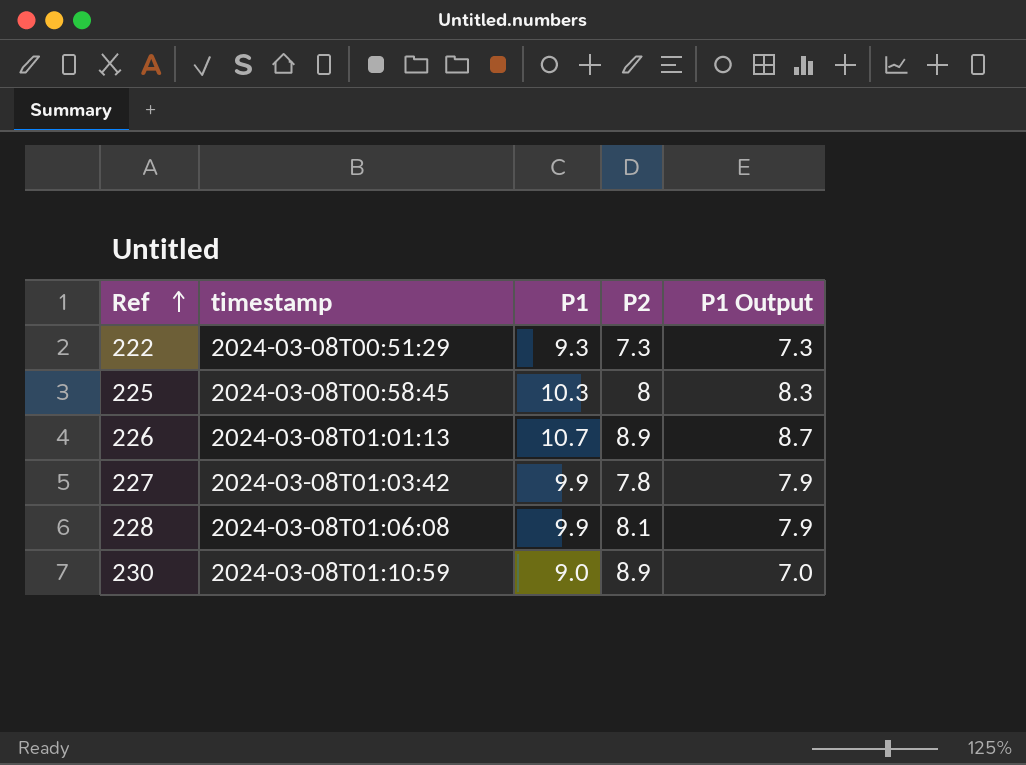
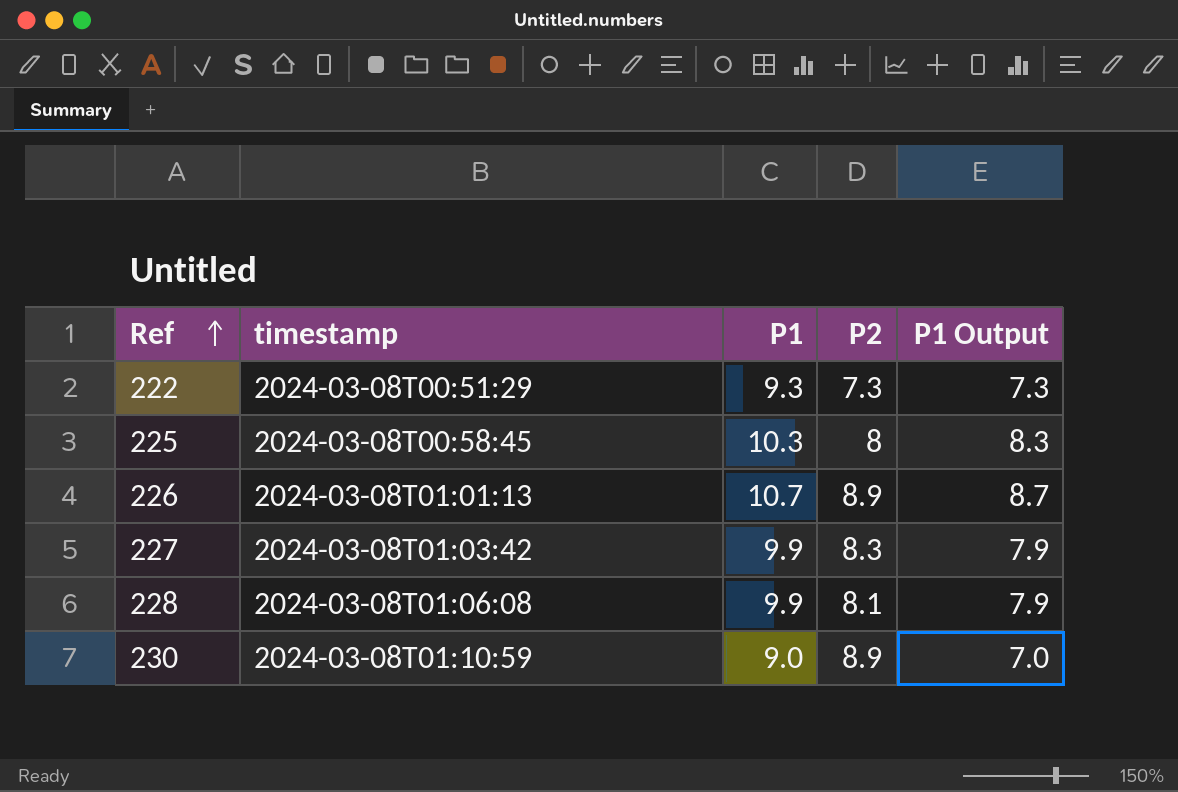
227 | P2: 7.8 -> 8.3

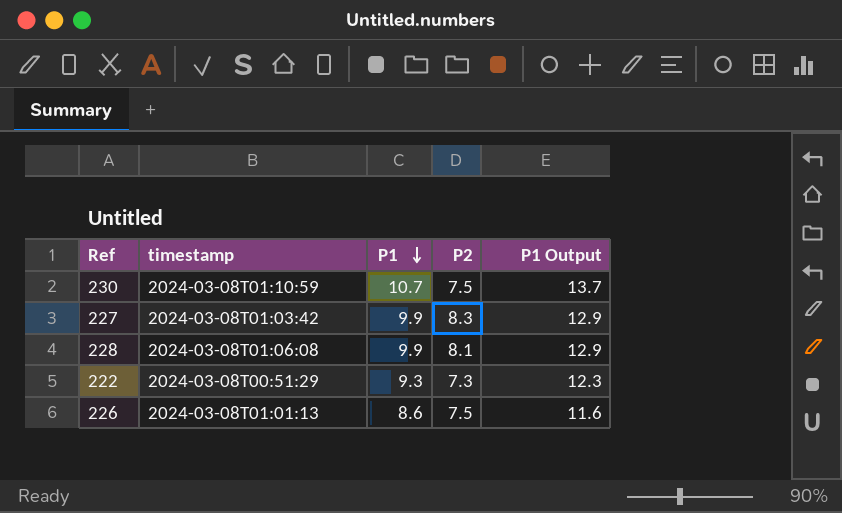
row order: Ref ascending -> P1 descending
column P1 Output | formula: [P1] - 2 -> [P1] + 3
row 225: 2024-03-08T00:58:45 | 10.3 | 8 | 8.3 -> none
230 | P1: 9.0 -> 10.7
230 | P2: 8.9 -> 7.5
226 | P1: 10.7 -> 8.6
226 | P2: 8.9 -> 7.5

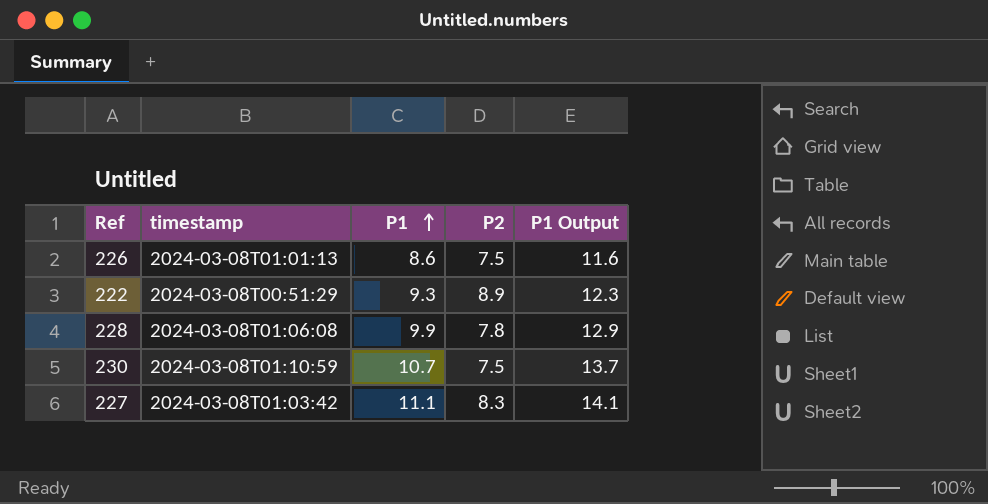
row order: P1 descending -> P1 ascending
222 | P2: 7.3 -> 8.9
228 | P2: 8.1 -> 7.8
227 | P1: 9.9 -> 11.1
227 | P1 Output: 12.9 -> 14.1

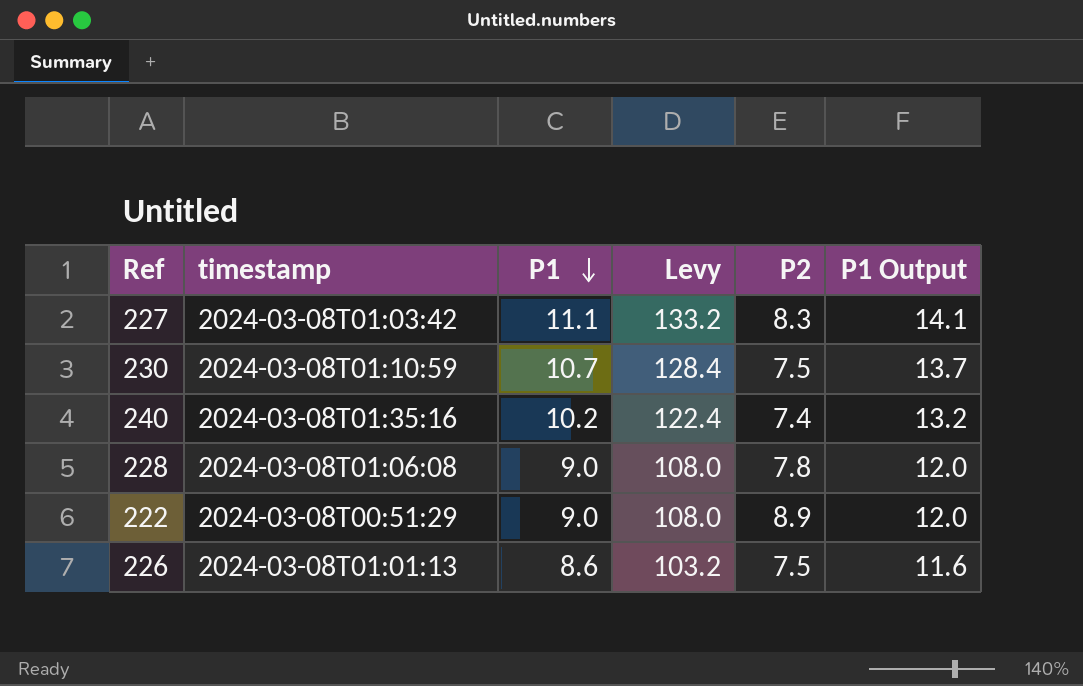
row order: P1 ascending -> P1 descending
column Levy | formula: none -> [P1] * 12
row 240: none -> 2024-03-08T01:35:16 | 10.2 | 122.4 | 7.4 | 13.2
228 | P1: 9.9 -> 9.0
228 | P1 Output: 12.9 -> 12.0
222 | P1: 9.3 -> 9.0
222 | P1 Output: 12.3 -> 12.0

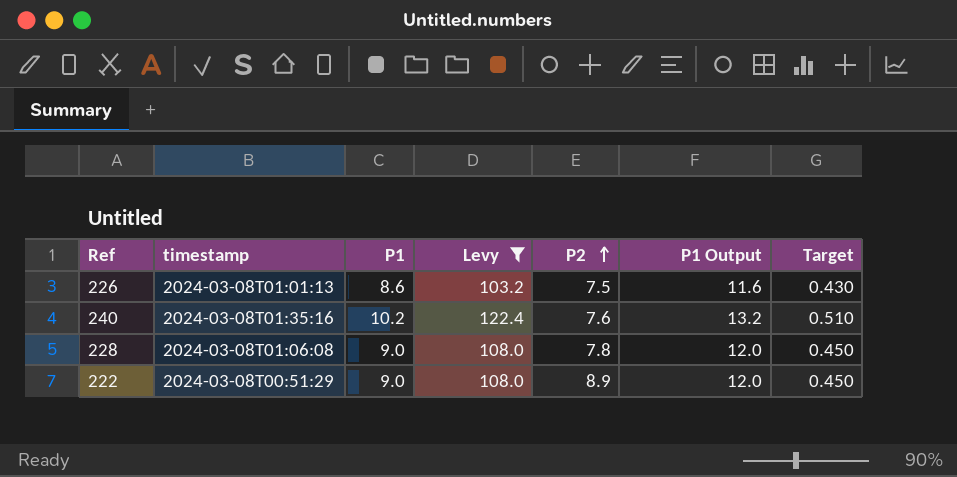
filter: none -> Levy <= 122.4
row order: P1 descending -> P2 ascending
column Target | formula: none -> [P1] * 0.05
240 | P2: 7.4 -> 7.6

